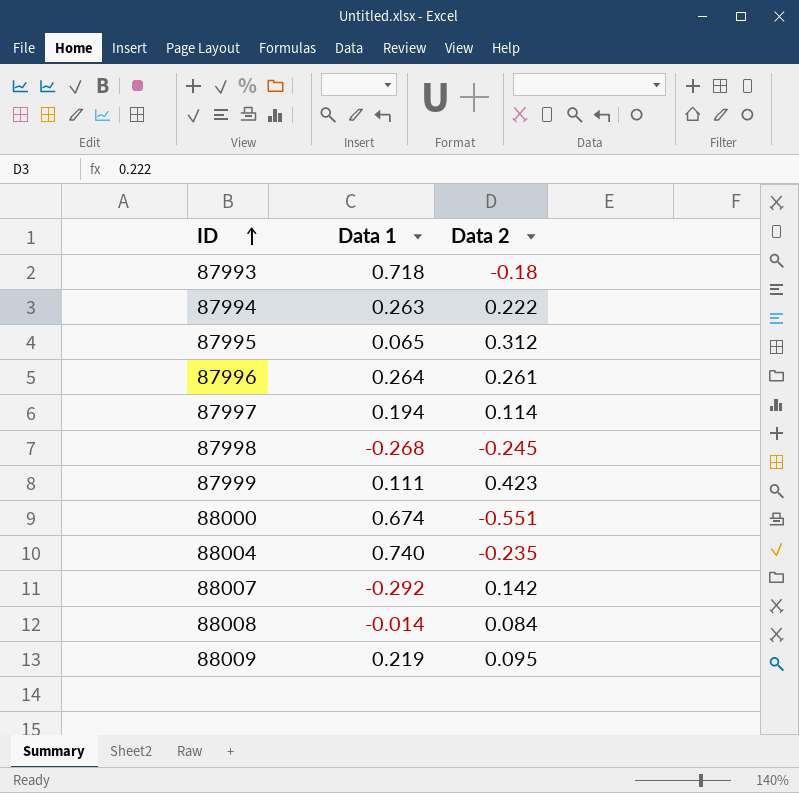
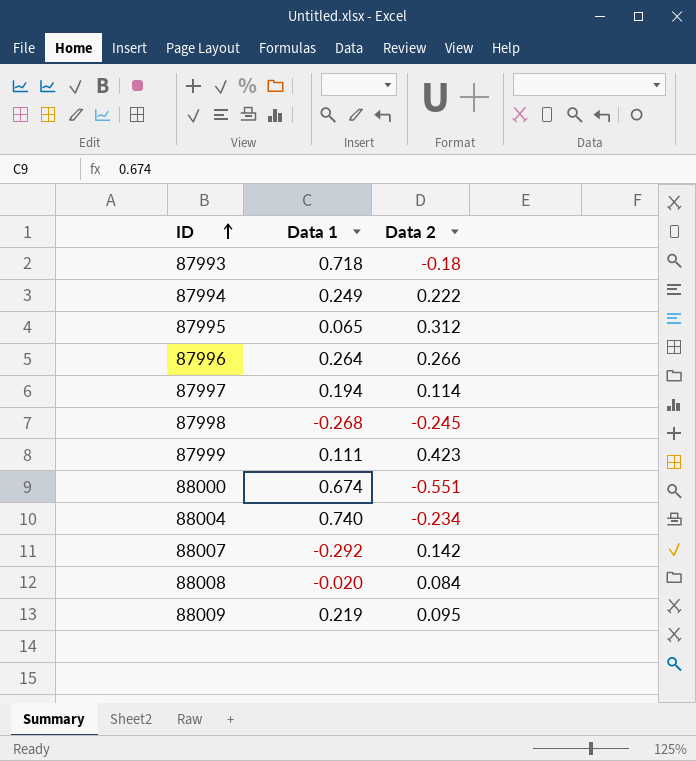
87994 | Data 1: 0.263 -> 0.249
87996 | Data 2: 0.261 -> 0.266
88004 | Data 2: -0.235 -> -0.234
88008 | Data 1: -0.014 -> -0.020

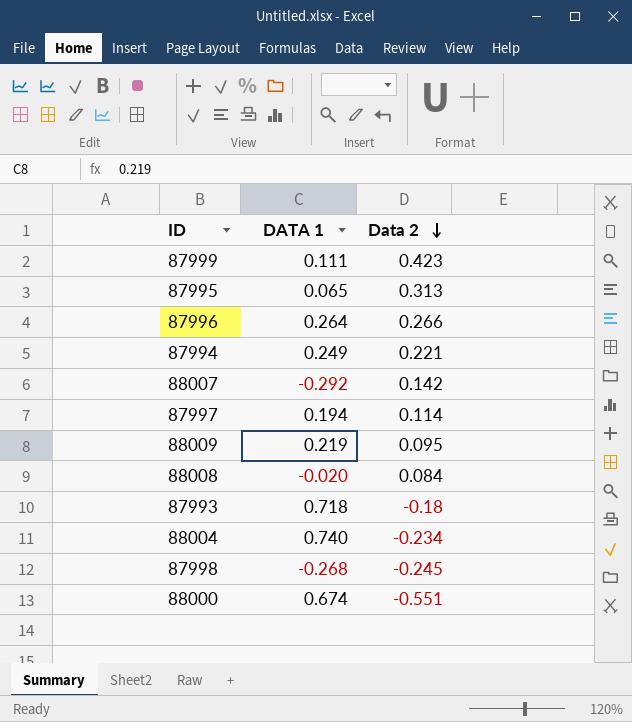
row order: ID ascending -> Data 2 descending
column name: Data 1 -> DATA 1
87995 | Data 2: 0.312 -> 0.313
87994 | Data 2: 0.222 -> 0.221

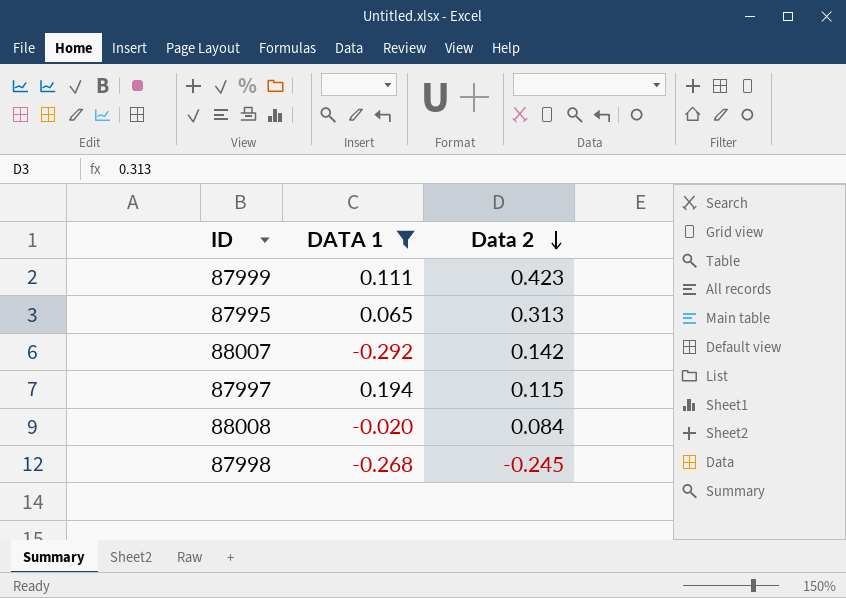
filter: none -> DATA 1 <= 0.194
87997 | Data 2: 0.114 -> 0.115

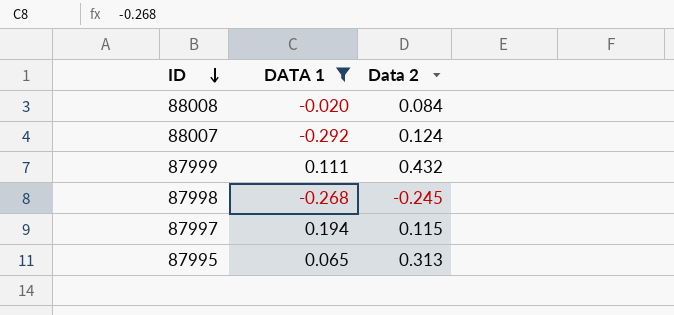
row order: Data 2 descending -> ID descending
88007 | Data 2: 0.142 -> 0.124
87999 | Data 2: 0.423 -> 0.432

